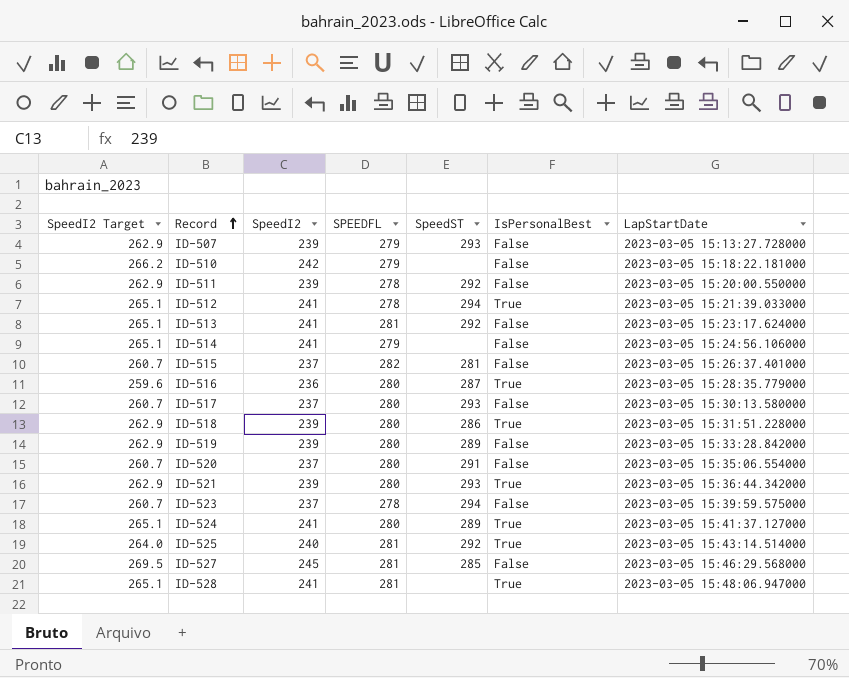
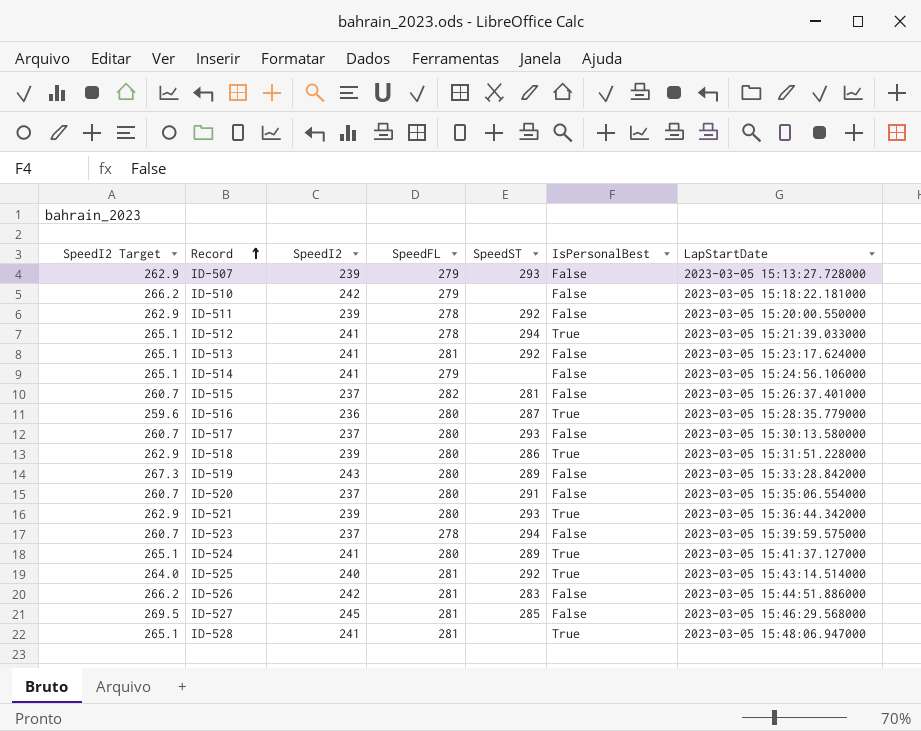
column name: SPEEDFL -> SpeedFL
ID-519 | SpeedI2 Target: 262.9 -> 267.3
ID-519 | SpeedI2: 239 -> 243
row ID-526: none -> 266.2 | 242 | 281 | 283 | False | 2023-03-05 15:44:51.886000

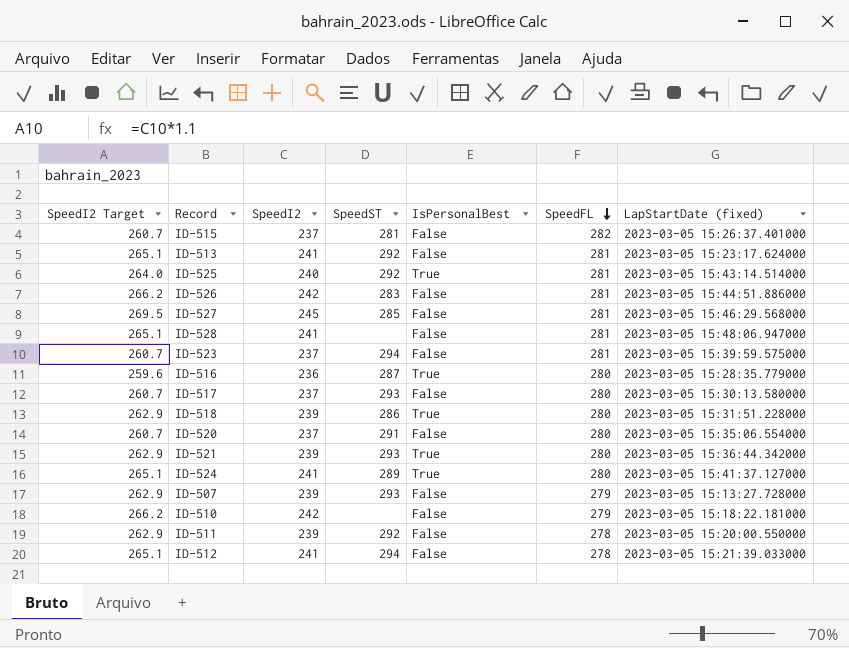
row order: Record ascending -> SpeedFL descending
column SpeedFL | position: 4 -> 6
column name: LapStartDate -> LapStartDate (fixed)
row ID-514: 265.1 | 241 | 279 | none | False | 2023-03-05 15:24:56.106000 -> none
row ID-519: 267.3 | 243 | 280 | 289 | False | 2023-03-05 15:33:28.842000 -> none
ID-528 | IsPersonalBest: True -> False
ID-523 | SpeedFL: 278 -> 281
ID-512 | IsPersonalBest: True -> False

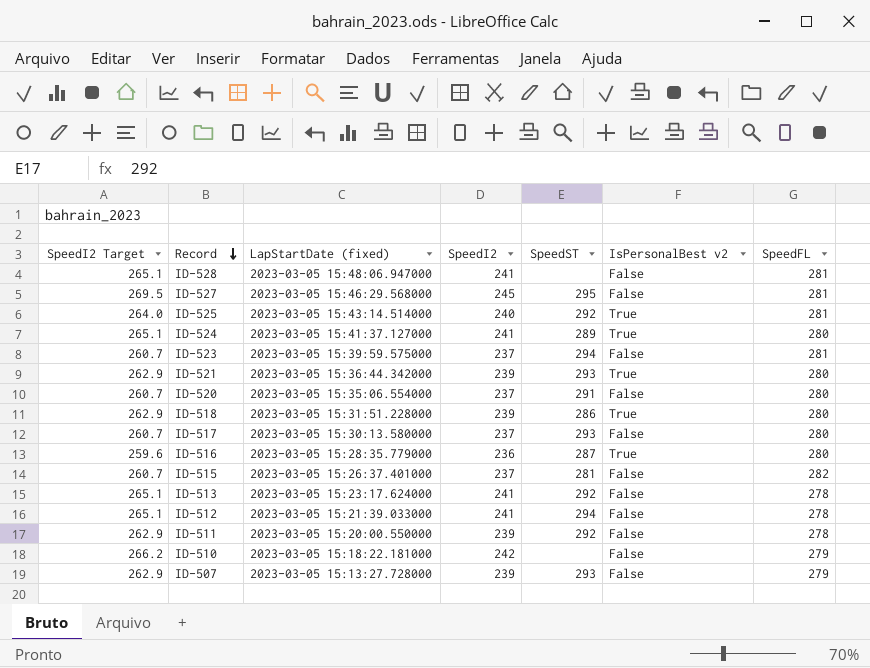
row order: SpeedFL descending -> Record descending
column LapStartDate (fixed) | position: 7 -> 3
column name: IsPersonalBest -> IsPersonalBest v2
row ID-526: 266.2 | 242 | 283 | False | 281 | 2023-03-05 15:44:51.886000 -> none
ID-527 | SpeedST: 285 -> 295
ID-513 | SpeedFL: 281 -> 278

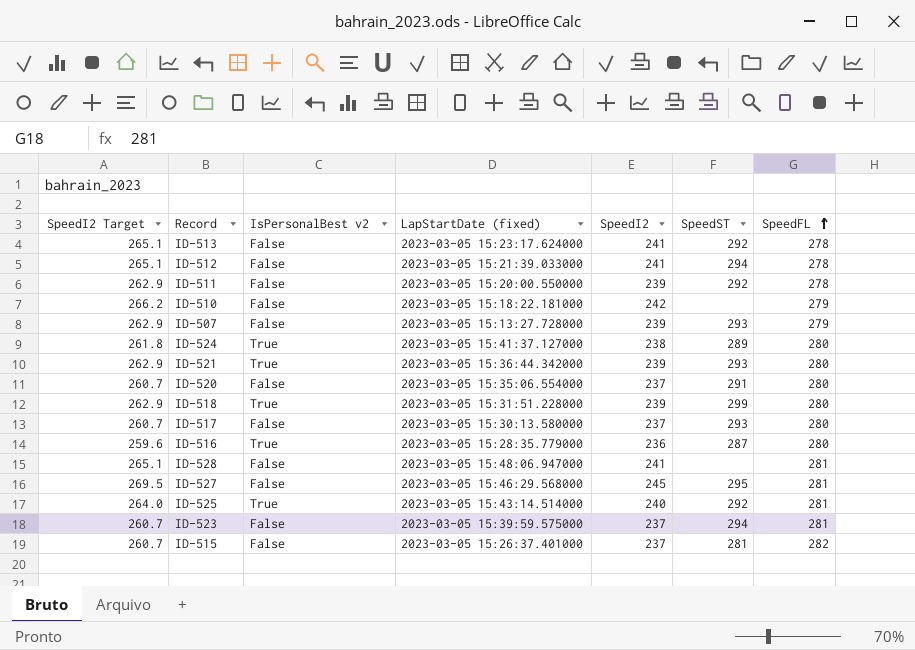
row order: Record descending -> SpeedFL ascending
column IsPersonalBest v2 | position: 6 -> 3
ID-524 | SpeedI2 Target: 265.1 -> 261.8
ID-524 | SpeedI2: 241 -> 238
ID-518 | SpeedST: 286 -> 299

